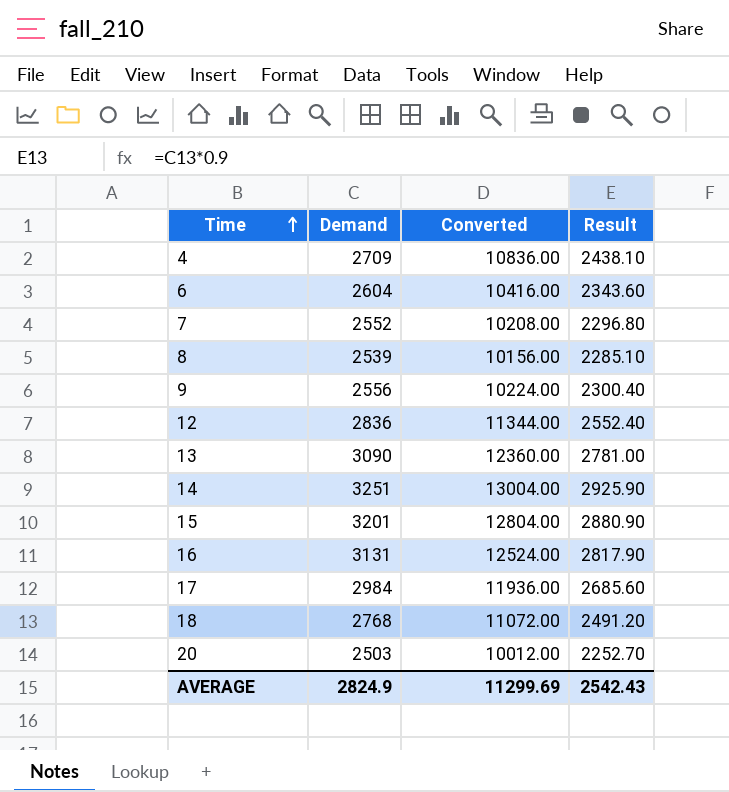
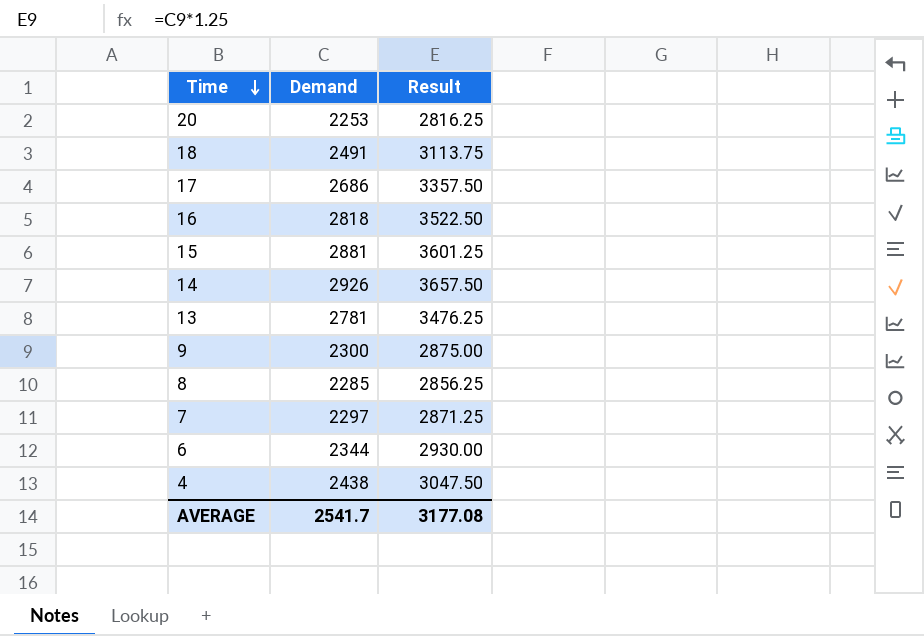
row order: Time ascending -> Time descending
column Converted | formula: [Demand] * 4 -> none
column Result | formula: [Demand] * 0.9 -> [Demand] * 1.25
row 12: 2836 | 11344.00 | 2552.40 -> none
20 | Demand: 2503 -> 2253
18 | Demand: 2768 -> 2491
17 | Demand: 2984 -> 2686
16 | Demand: 3131 -> 2818
15 | Demand: 3201 -> 2881
14 | Demand: 3251 -> 2926
13 | Demand: 3090 -> 2781
9 | Demand: 2556 -> 2300
8 | Demand: 2539 -> 2285
7 | Demand: 2552 -> 2297
6 | Demand: 2604 -> 2344
4 | Demand: 2709 -> 2438
AVERAGE | Demand: 2824.9 -> 2541.7
AVERAGE | Result: 2542.43 -> 3177.08

